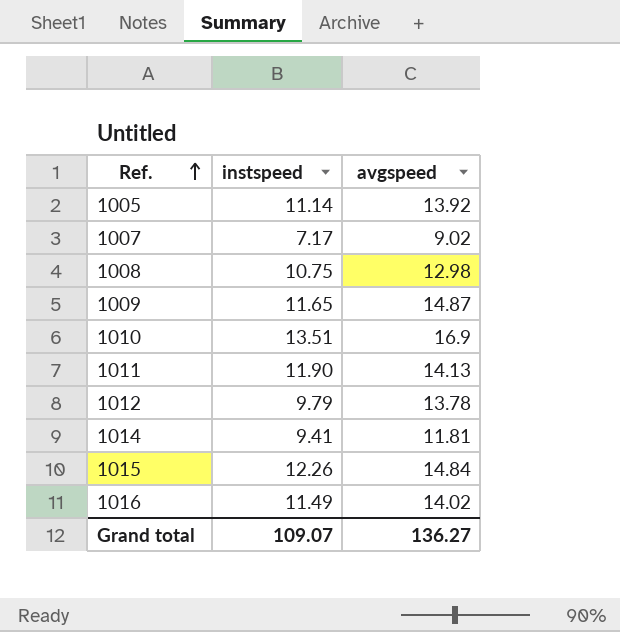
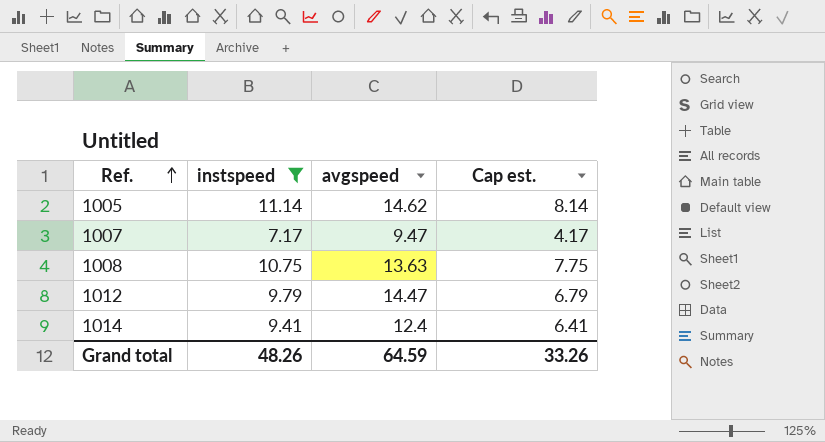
filter: none -> instspeed <= 11.14
column Cap est. | formula: none -> [instspeed] - 3
1005 | avgspeed: 13.92 -> 14.62
1007 | avgspeed: 9.02 -> 9.47
1008 | avgspeed: 12.98 -> 13.63
1012 | avgspeed: 13.78 -> 14.47
1014 | avgspeed: 11.81 -> 12.4
Grand total | instspeed: 109.07 -> 48.26
Grand total | avgspeed: 136.27 -> 64.59

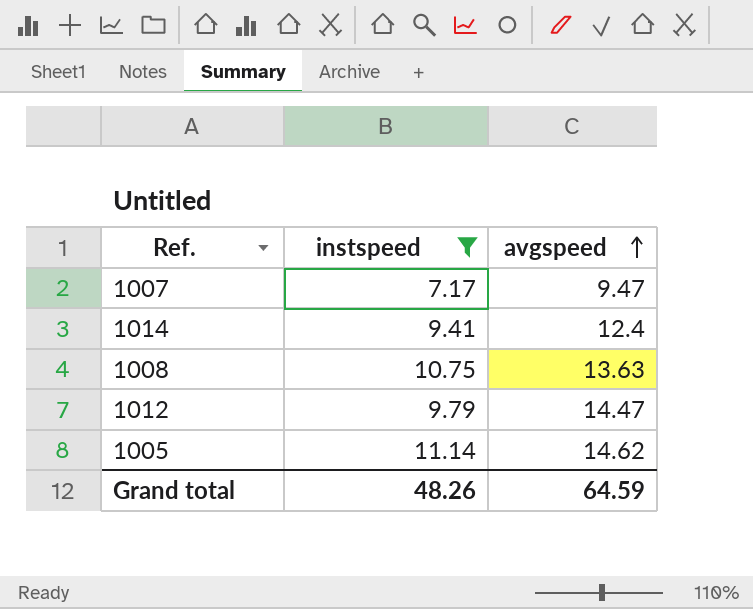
row order: Ref. ascending -> avgspeed ascending
column Cap est. | formula: [instspeed] - 3 -> none

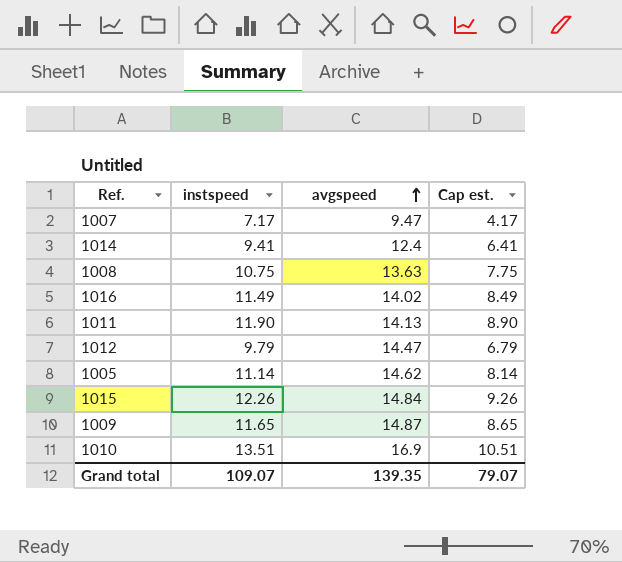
filter: instspeed <= 11.14 -> none
column Cap est. | formula: none -> [instspeed] - 3
Grand total | instspeed: 48.26 -> 109.07
Grand total | avgspeed: 64.59 -> 139.35

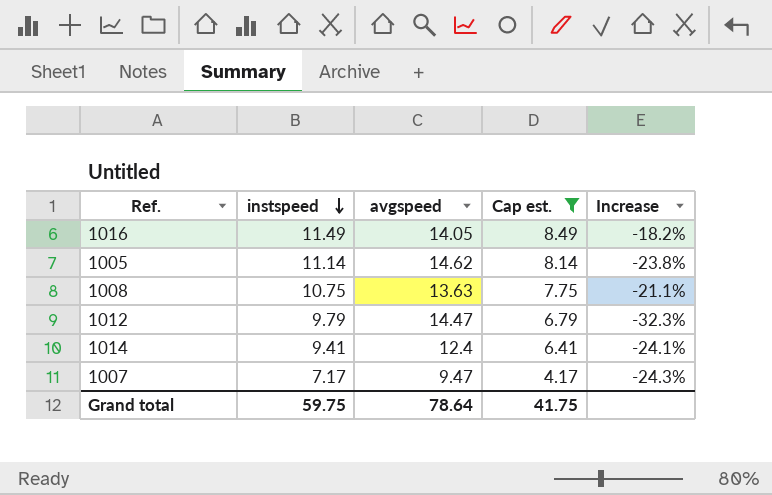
filter: none -> Cap est. <= 8.49
row order: avgspeed ascending -> instspeed descending
column Increase | formula: none -> ([instspeed] - [avgspeed]) / [avgspeed]
1016 | avgspeed: 14.02 -> 14.05
Grand total | instspeed: 109.07 -> 59.75
Grand total | avgspeed: 139.35 -> 78.64
Grand total | Cap est.: 79.07 -> 41.75

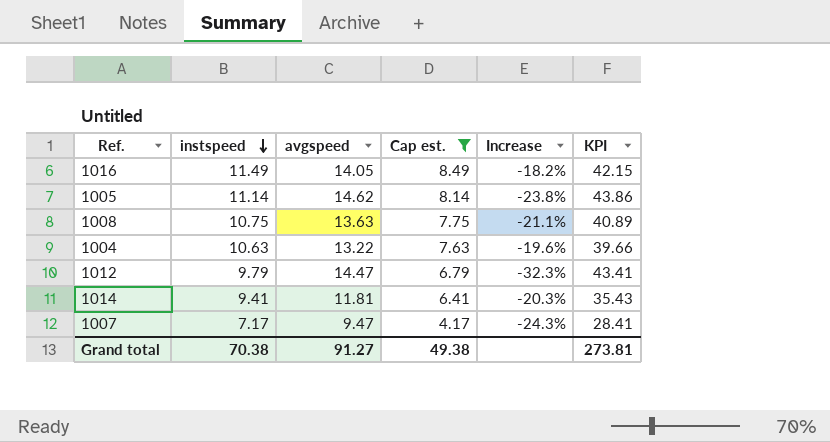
column KPI | formula: none -> [avgspeed] * 3
row 1004: none -> 10.63 | 13.22 | 7.63 | -19.6% | 39.66
1014 | avgspeed: 12.4 -> 11.81
1014 | Increase: -24.1% -> -20.3%
Grand total | instspeed: 59.75 -> 70.38
Grand total | avgspeed: 78.64 -> 91.27
Grand total | Cap est.: 41.75 -> 49.38

